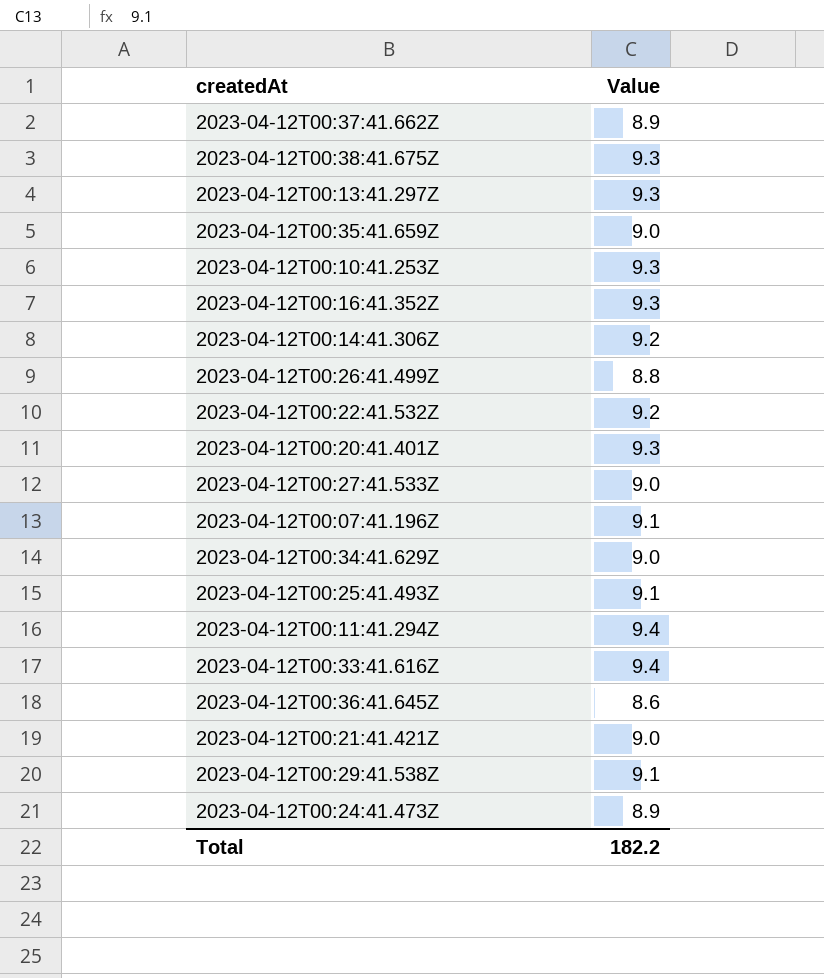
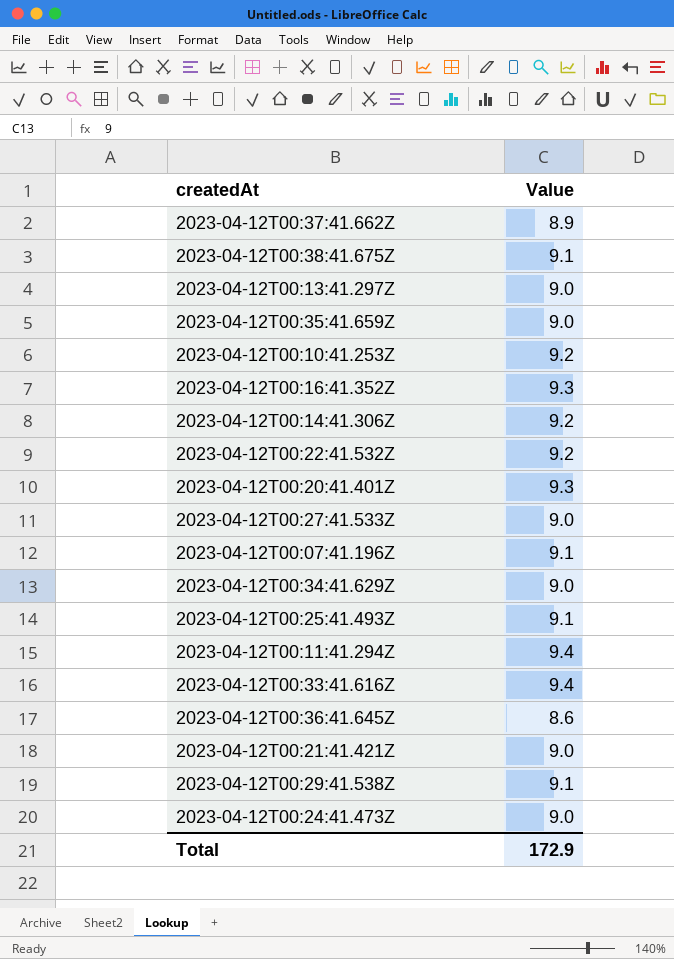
row 2023-04-12T00:26:41.499Z: 8.8 -> none
2023-04-12T00:38:41.675Z | Value: 9.3 -> 9.1
2023-04-12T00:13:41.297Z | Value: 9.3 -> 9.0
2023-04-12T00:10:41.253Z | Value: 9.3 -> 9.2
2023-04-12T00:24:41.473Z | Value: 8.9 -> 9.0
Total | Value: 182.2 -> 172.9

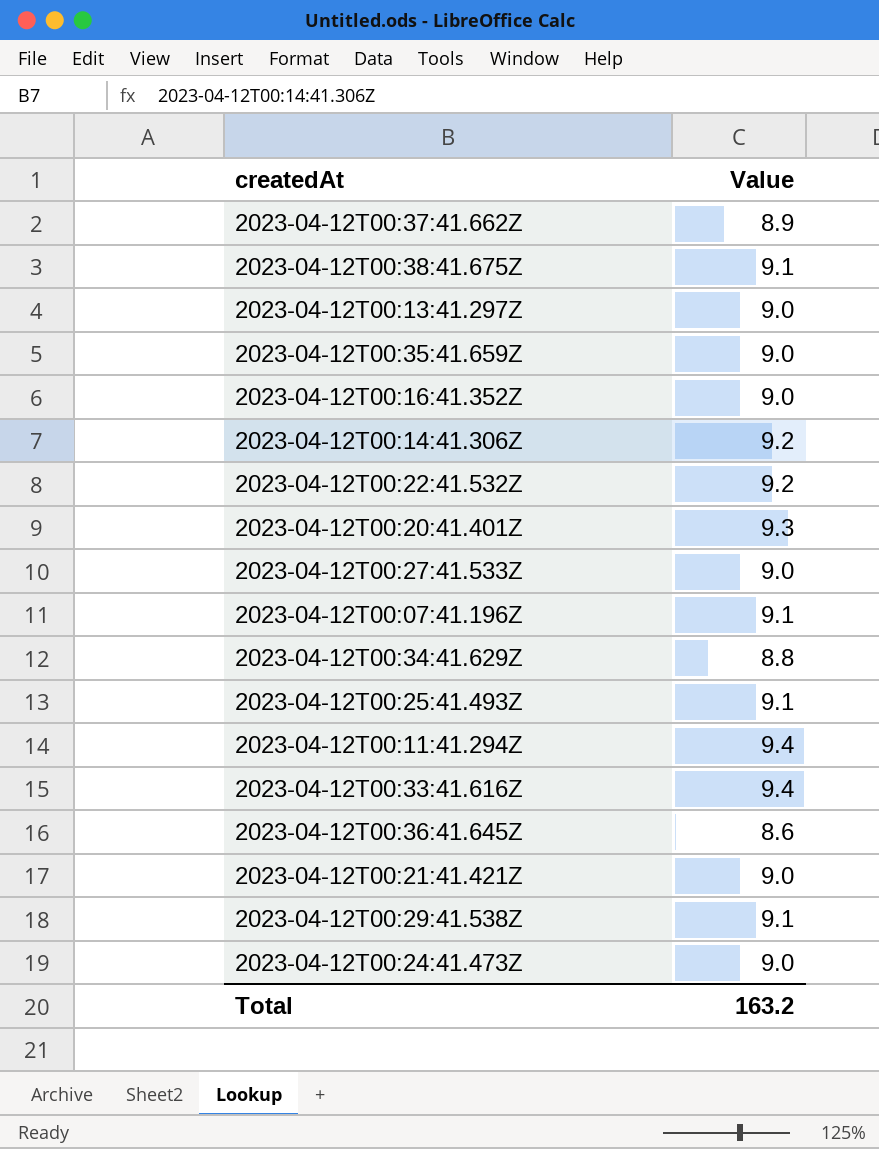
row 2023-04-12T00:10:41.253Z: 9.2 -> none
2023-04-12T00:16:41.352Z | Value: 9.3 -> 9.0
2023-04-12T00:34:41.629Z | Value: 9.0 -> 8.8
Total | Value: 172.9 -> 163.2

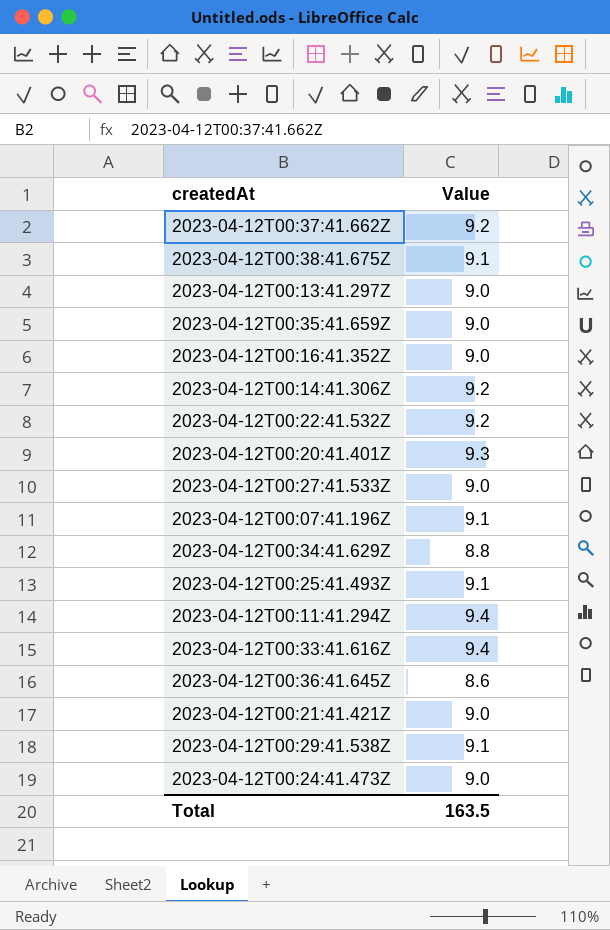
2023-04-12T00:37:41.662Z | Value: 8.9 -> 9.2
Total | Value: 163.2 -> 163.5

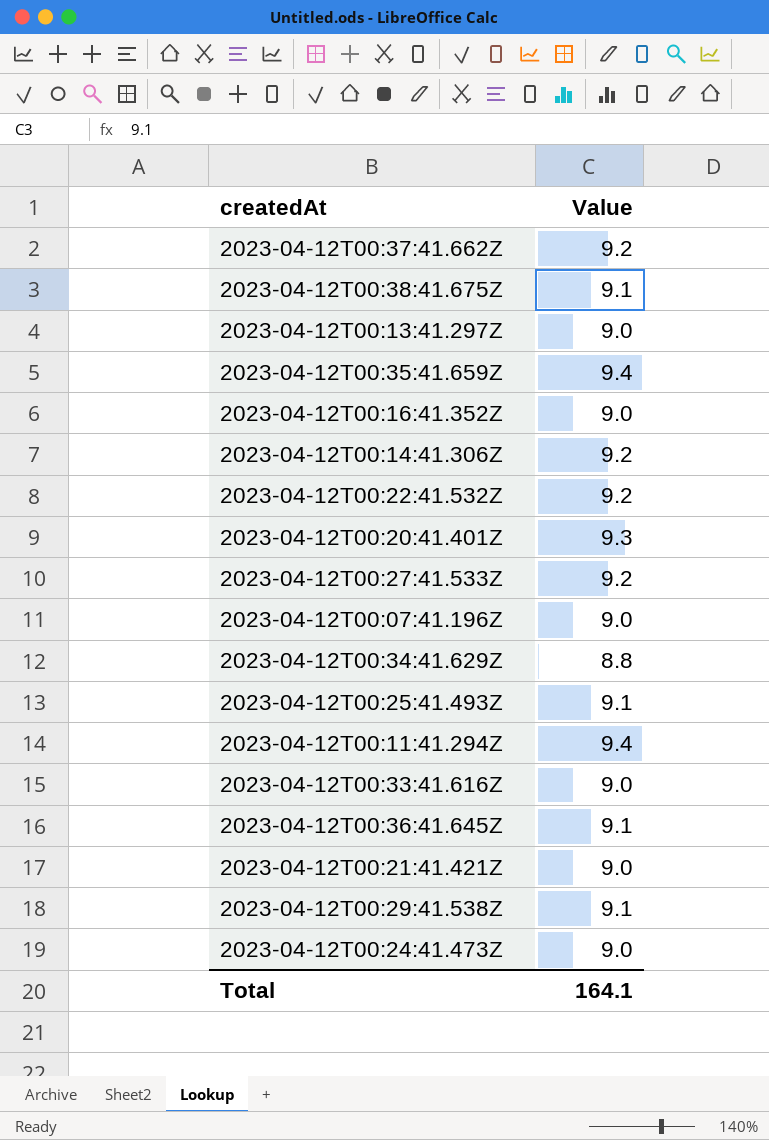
2023-04-12T00:35:41.659Z | Value: 9.0 -> 9.4
2023-04-12T00:27:41.533Z | Value: 9.0 -> 9.2
2023-04-12T00:07:41.196Z | Value: 9.1 -> 9.0
2023-04-12T00:33:41.616Z | Value: 9.4 -> 9.0
2023-04-12T00:36:41.645Z | Value: 8.6 -> 9.1
Total | Value: 163.5 -> 164.1

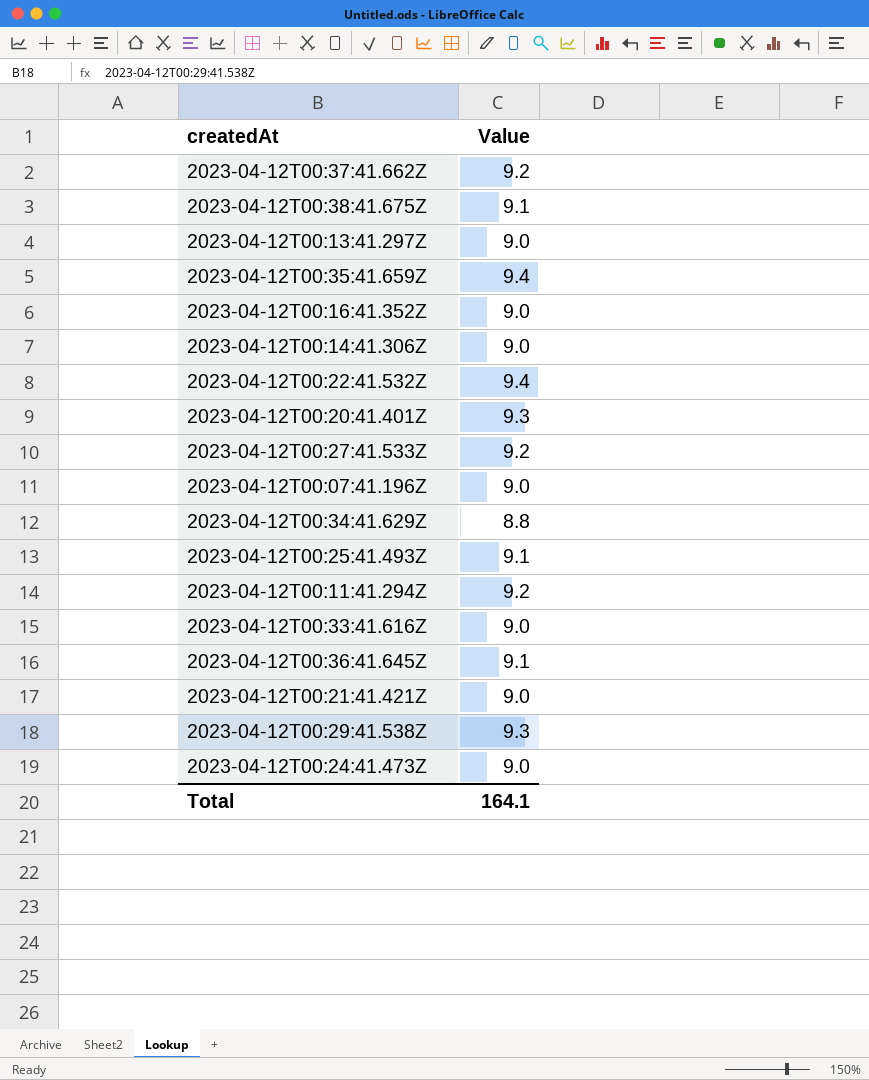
2023-04-12T00:14:41.306Z | Value: 9.2 -> 9.0
2023-04-12T00:22:41.532Z | Value: 9.2 -> 9.4
2023-04-12T00:11:41.294Z | Value: 9.4 -> 9.2
2023-04-12T00:29:41.538Z | Value: 9.1 -> 9.3

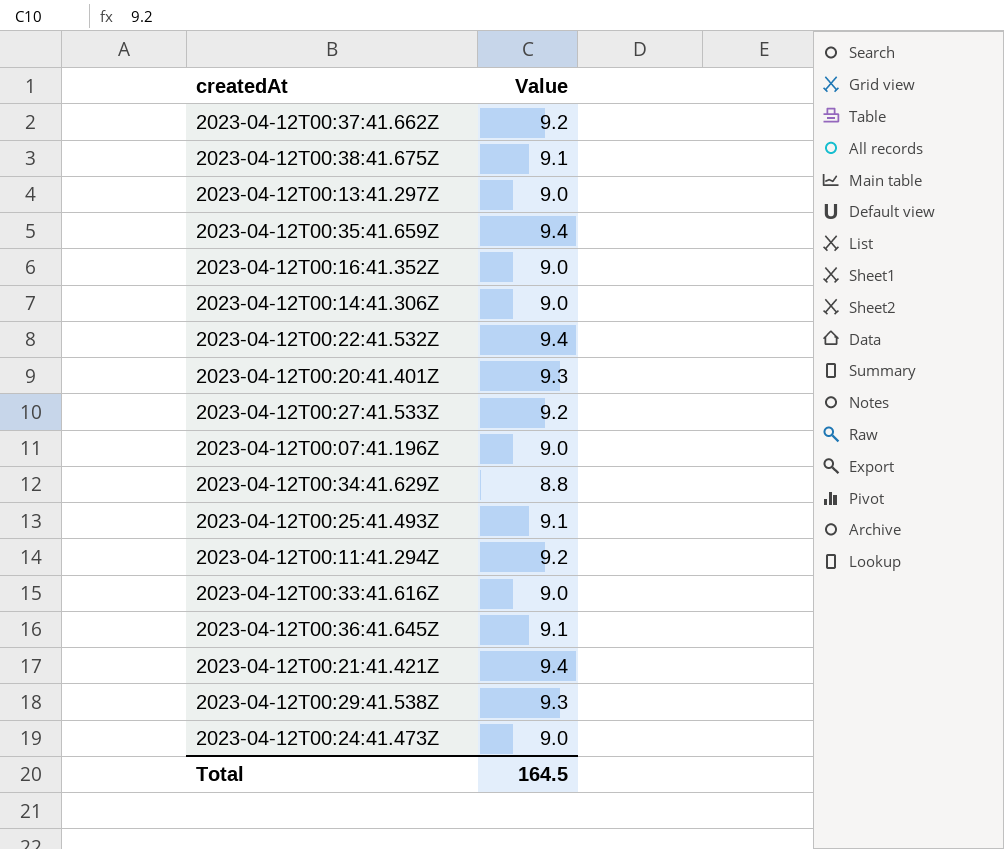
2023-04-12T00:21:41.421Z | Value: 9.0 -> 9.4
Total | Value: 164.1 -> 164.5

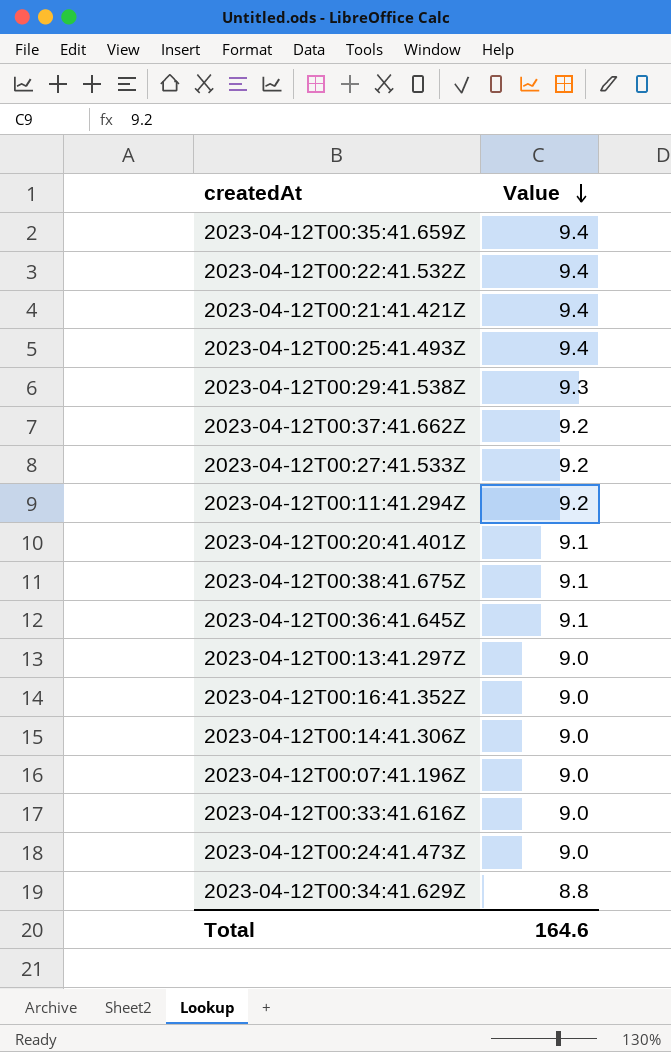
row order: none -> Value descending
2023-04-12T00:25:41.493Z | Value: 9.1 -> 9.4
2023-04-12T00:20:41.401Z | Value: 9.3 -> 9.1
Total | Value: 164.5 -> 164.6

